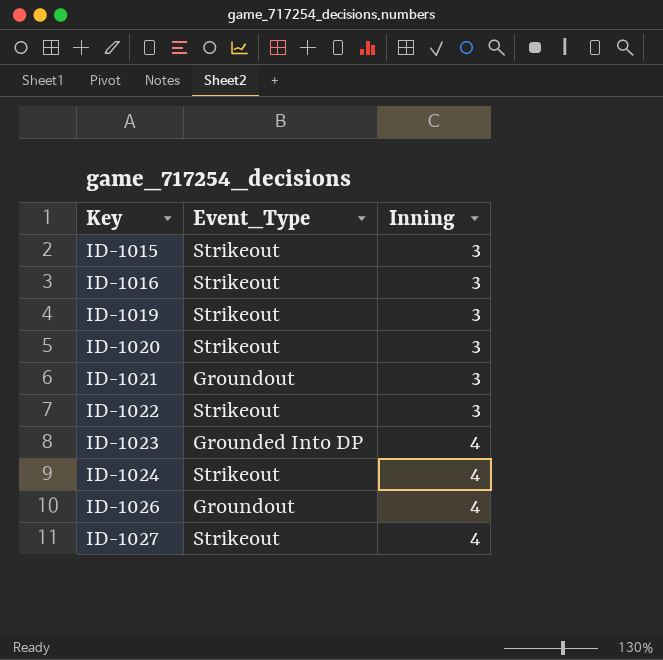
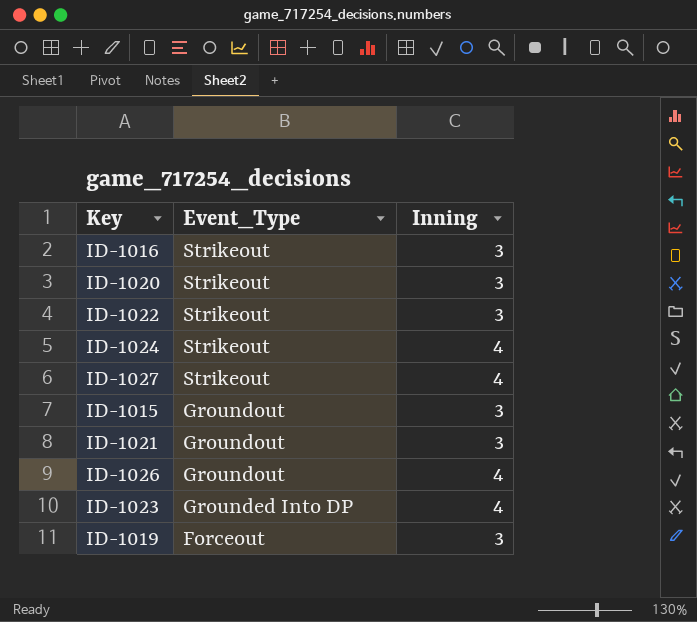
row order: Key ascending -> Event_Type descending
ID-1015 | Event_Type: Strikeout -> Groundout
ID-1019 | Event_Type: Strikeout -> Forceout

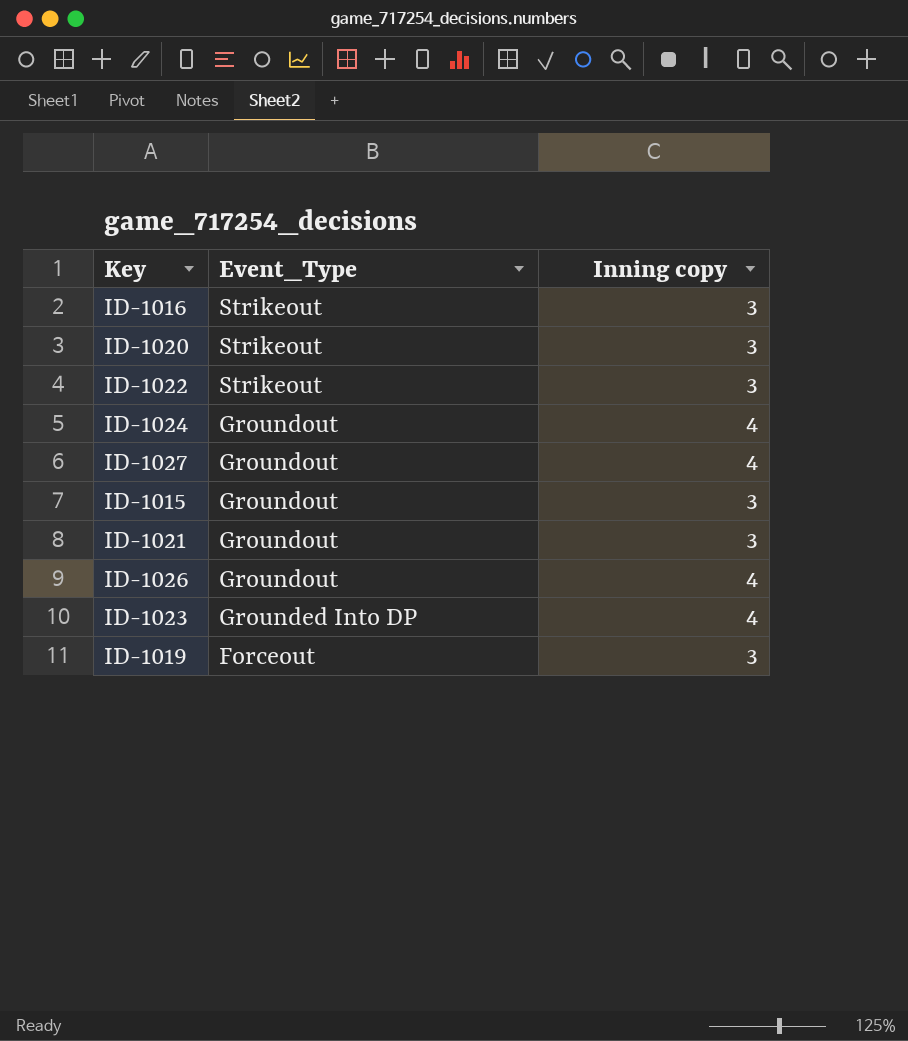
column name: Inning -> Inning copy
ID-1024 | Event_Type: Strikeout -> Groundout
ID-1027 | Event_Type: Strikeout -> Groundout

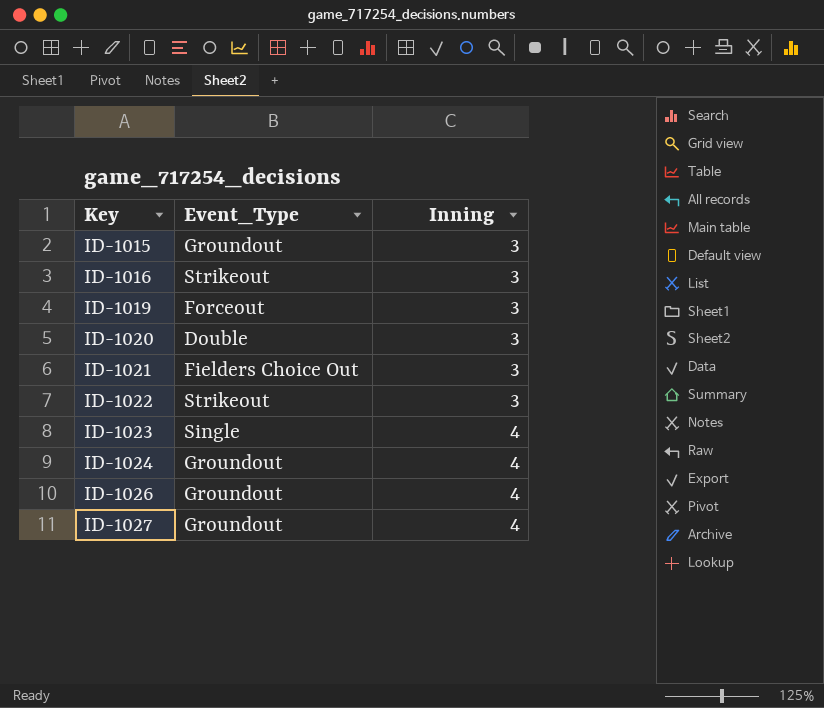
row order: Event_Type descending -> Key ascending
column name: Inning copy -> Inning
ID-1020 | Event_Type: Strikeout -> Double
ID-1021 | Event_Type: Groundout -> Fielders Choice Out
ID-1023 | Event_Type: Grounded Into DP -> Single

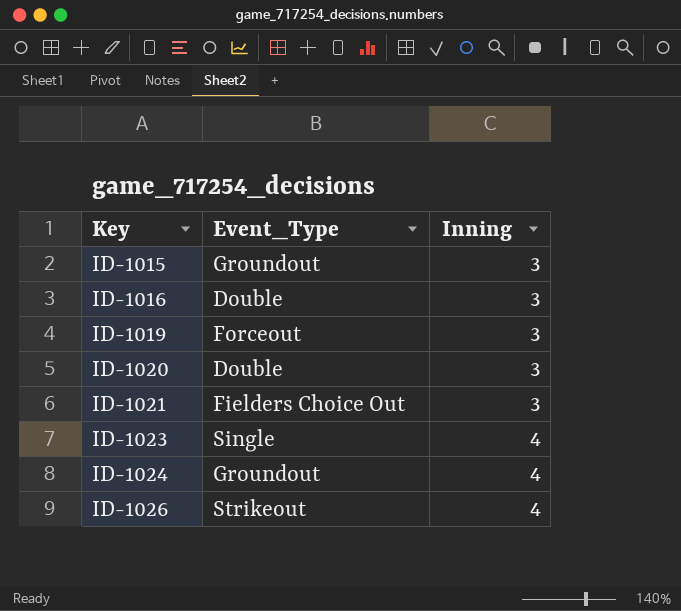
row ID-1022: Strikeout | 3 -> none
row ID-1027: Groundout | 4 -> none
ID-1016 | Event_Type: Strikeout -> Double
ID-1026 | Event_Type: Groundout -> Strikeout

